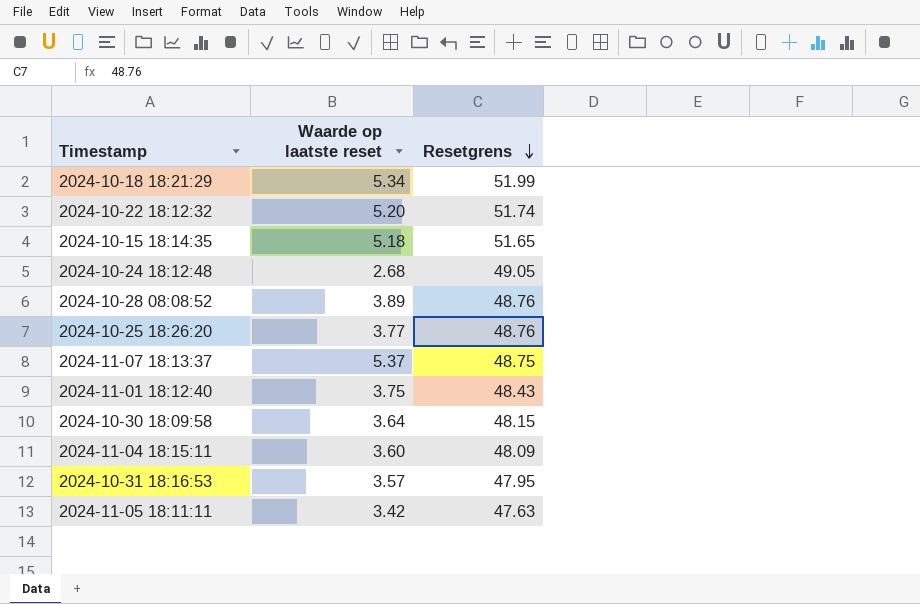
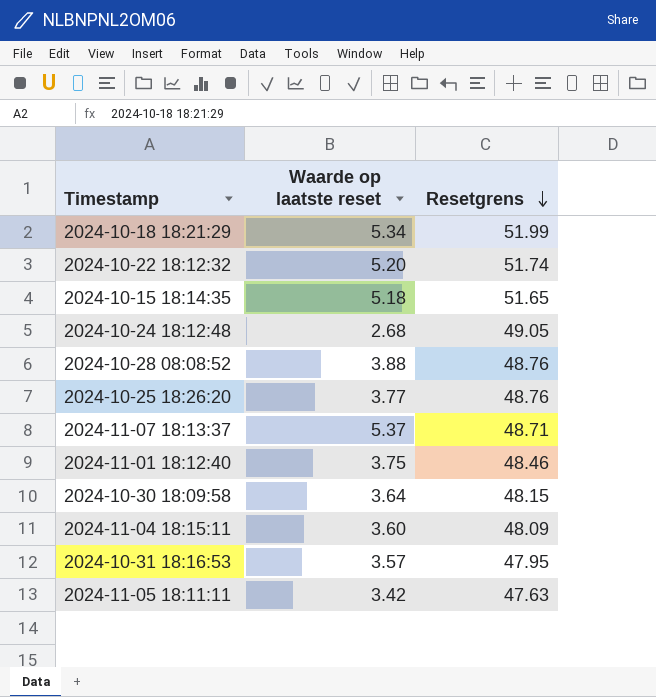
2024-10-28 08:08:52 | Waarde op laatste reset: 3.89 -> 3.88
2024-11-07 18:13:37 | Resetgrens: 48.75 -> 48.71
2024-11-01 18:12:40 | Resetgrens: 48.43 -> 48.46

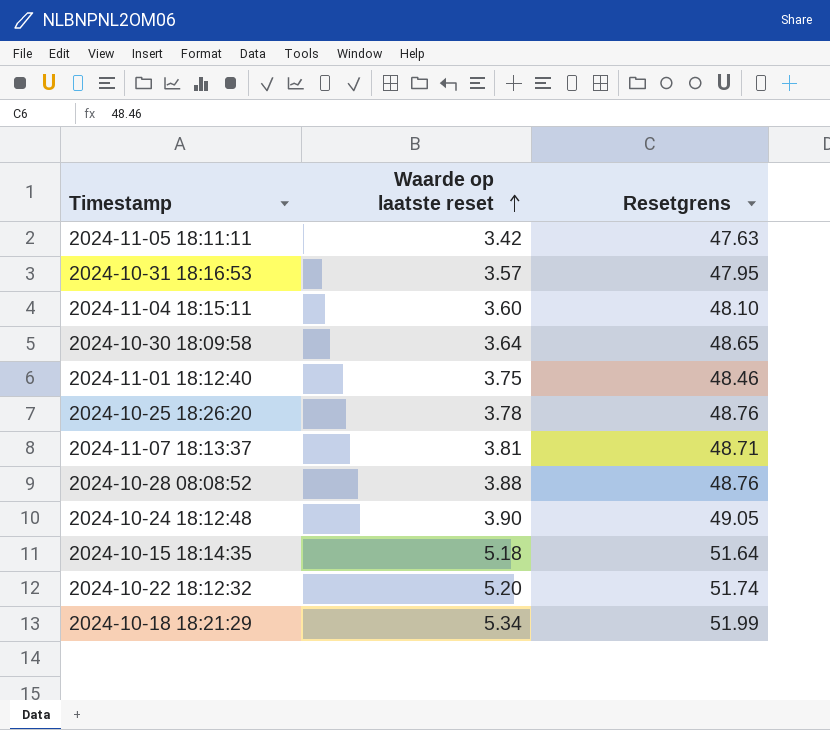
row order: Resetgrens descending -> Waarde op laatste reset ascending
2024-11-04 18:15:11 | Resetgrens: 48.09 -> 48.10
2024-10-30 18:09:58 | Resetgrens: 48.15 -> 48.65
2024-10-25 18:26:20 | Waarde op laatste reset: 3.77 -> 3.78
2024-11-07 18:13:37 | Waarde op laatste reset: 5.37 -> 3.81
2024-10-24 18:12:48 | Waarde op laatste reset: 2.68 -> 3.90
2024-10-15 18:14:35 | Resetgrens: 51.65 -> 51.64

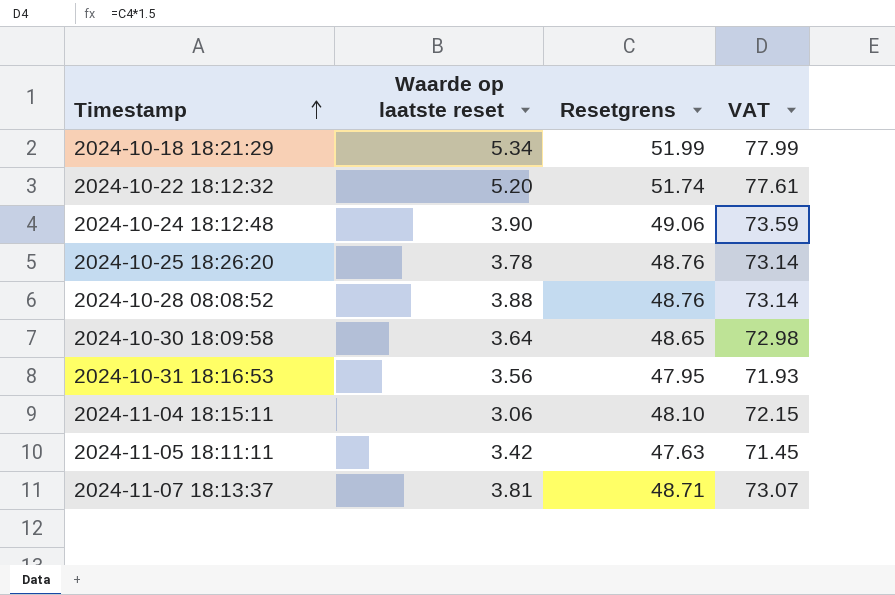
row order: Waarde op laatste reset ascending -> Timestamp ascending
column VAT | formula: none -> [Resetgrens] * 1.5
row 2024-11-01 18:12:40: 3.75 | 48.46 -> none
row 2024-10-15 18:14:35: 5.18 | 51.64 -> none
2024-10-24 18:12:48 | Resetgrens: 49.05 -> 49.06
2024-10-31 18:16:53 | Waarde op laatste reset: 3.57 -> 3.56
2024-11-04 18:15:11 | Waarde op laatste reset: 3.60 -> 3.06

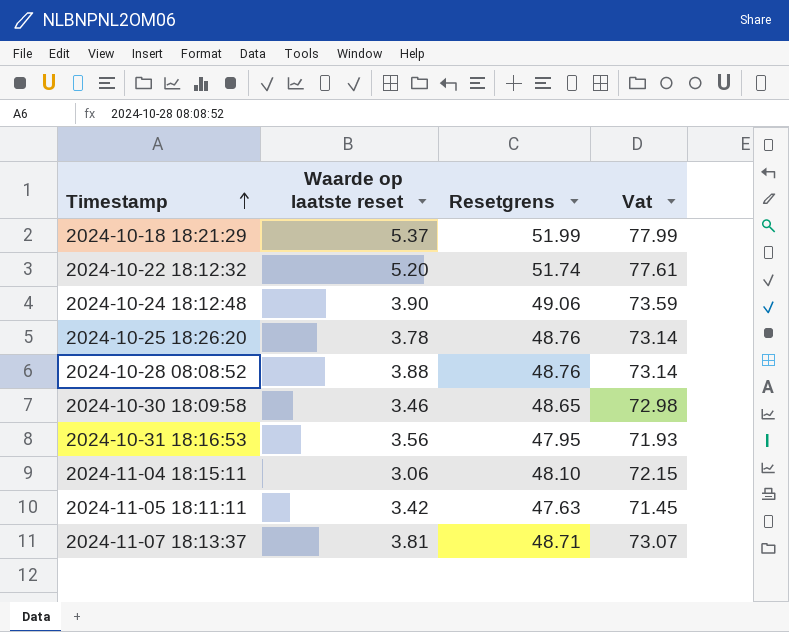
column name: VAT -> Vat
2024-10-18 18:21:29 | Waarde op laatste reset: 5.34 -> 5.37
2024-10-30 18:09:58 | Waarde op laatste reset: 3.64 -> 3.46

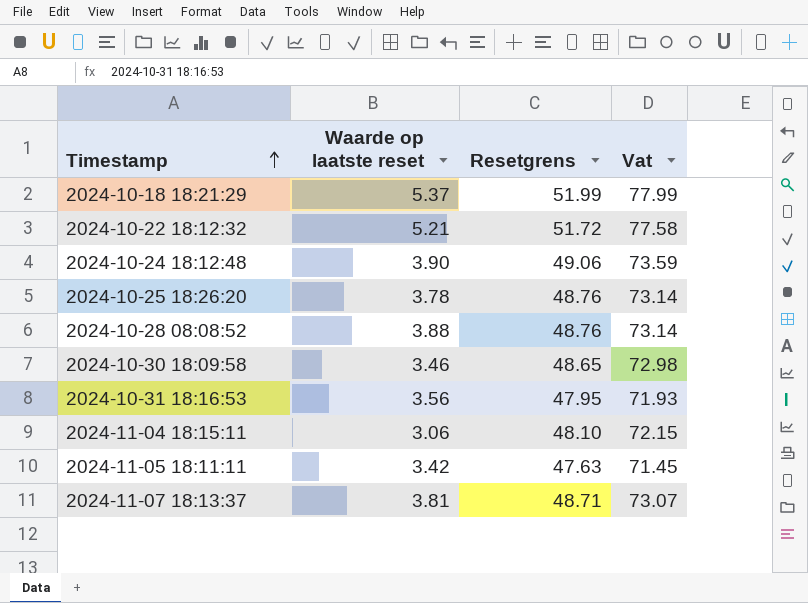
2024-10-22 18:12:32 | Waarde op laatste reset: 5.20 -> 5.21
2024-10-22 18:12:32 | Resetgrens: 51.74 -> 51.72
2024-10-22 18:12:32 | Vat: 77.61 -> 77.58

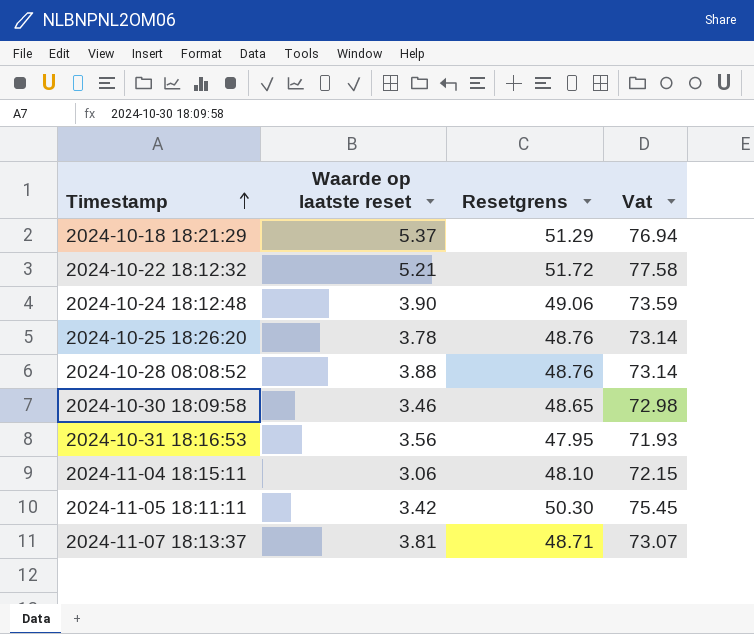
2024-10-18 18:21:29 | Resetgrens: 51.99 -> 51.29
2024-10-18 18:21:29 | Vat: 77.99 -> 76.94
2024-11-05 18:11:11 | Resetgrens: 47.63 -> 50.30
2024-11-05 18:11:11 | Vat: 71.45 -> 75.45

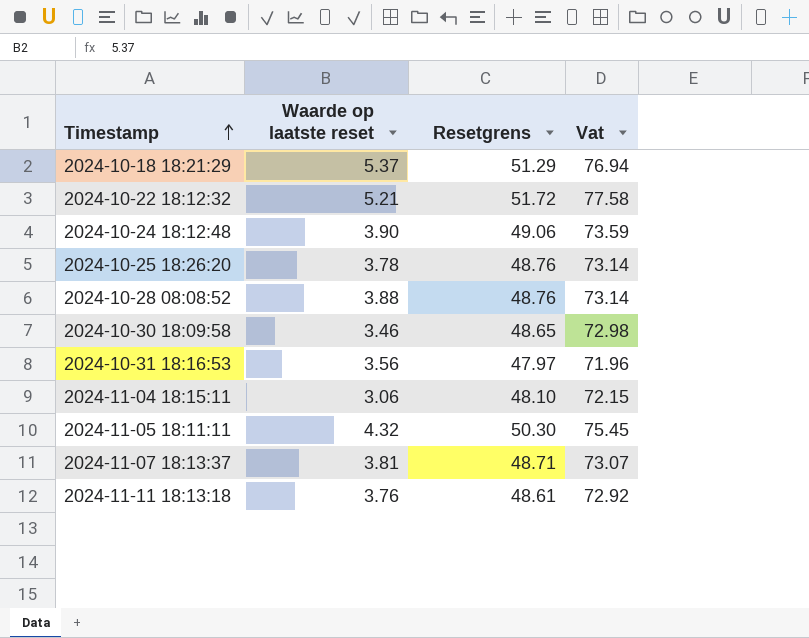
2024-10-31 18:16:53 | Resetgrens: 47.95 -> 47.97
2024-10-31 18:16:53 | Vat: 71.93 -> 71.96
2024-11-05 18:11:11 | Waarde op laatste reset: 3.42 -> 4.32
row 2024-11-11 18:13:18: none -> 3.76 | 48.61 | 72.92

